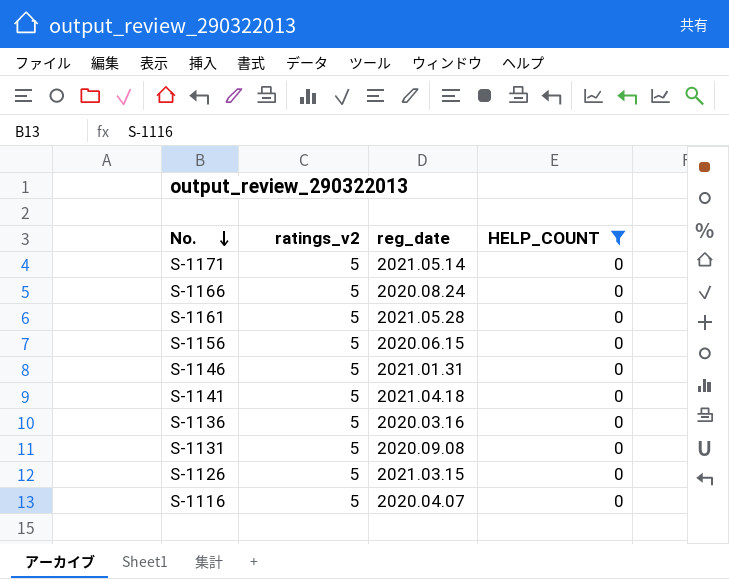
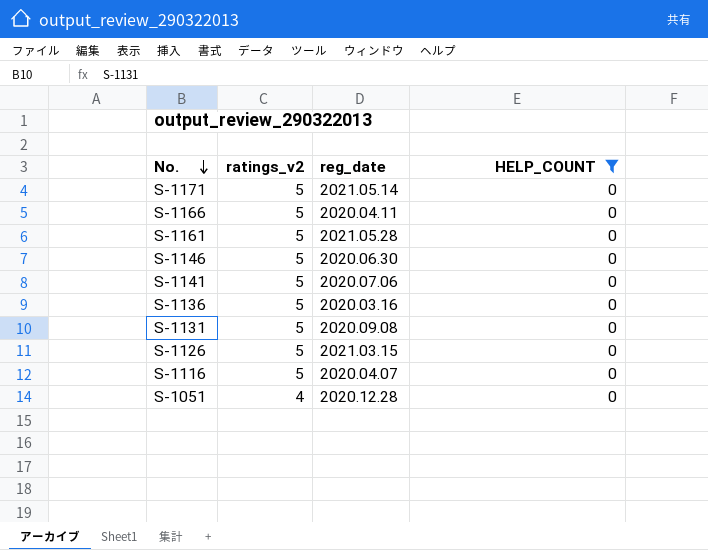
row S-1156: 5 | 2020.06.15 | 0 -> none
S-1166 | reg_date: 2020.08.24 -> 2020.04.11
S-1146 | reg_date: 2021.01.31 -> 2020.06.30
S-1141 | reg_date: 2021.04.18 -> 2020.07.06
row S-1051: none -> 4 | 2020.12.28 | 0

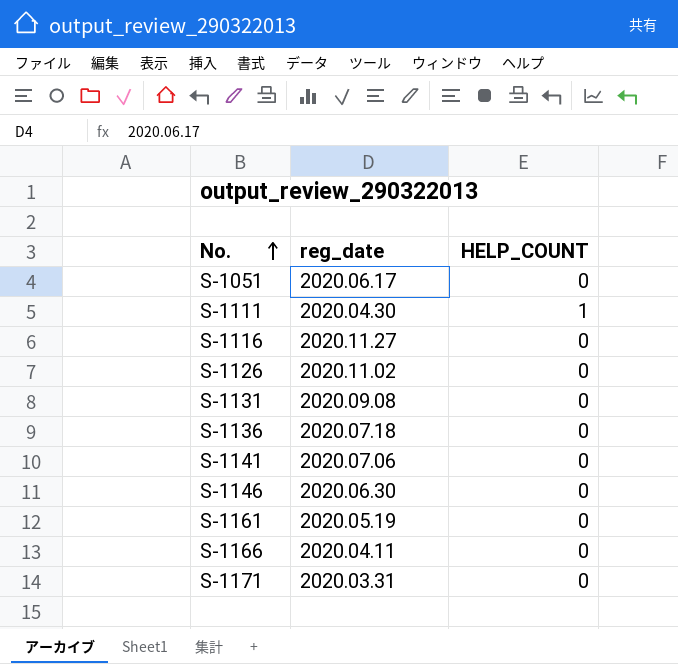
filter: HELP_COUNT = 0 -> none
row order: No. descending -> No. ascending
column ratings_v2 | position: 2 -> none
S-1051 | reg_date: 2020.12.28 -> 2020.06.17
S-1116 | reg_date: 2020.04.07 -> 2020.11.27
S-1126 | reg_date: 2021.03.15 -> 2020.11.02
S-1136 | reg_date: 2020.03.16 -> 2020.07.18
S-1161 | reg_date: 2021.05.28 -> 2020.05.19
S-1171 | reg_date: 2021.05.14 -> 2020.03.31

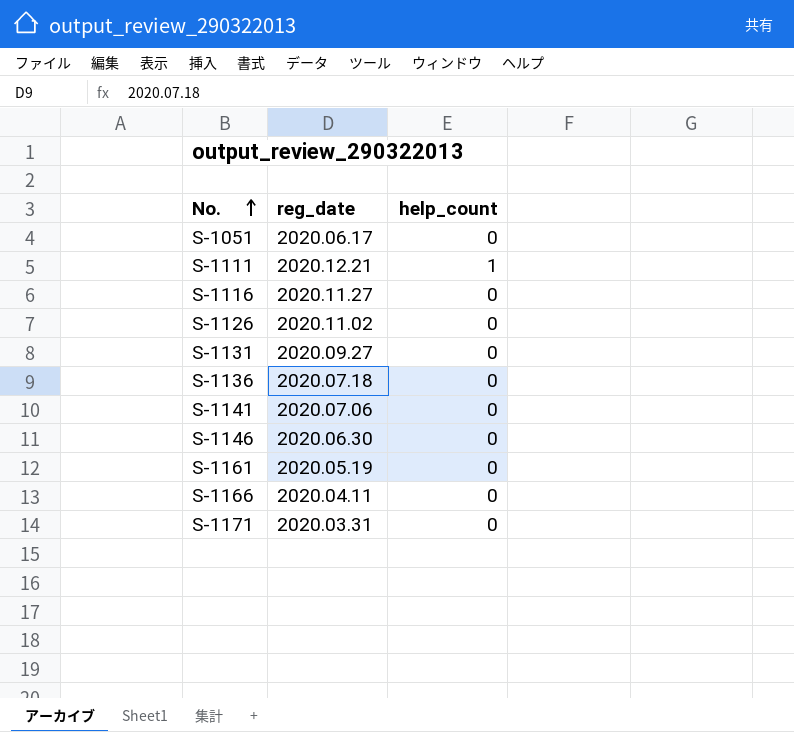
column name: HELP_COUNT -> help_count
S-1111 | reg_date: 2020.04.30 -> 2020.12.21
S-1131 | reg_date: 2020.09.08 -> 2020.09.27

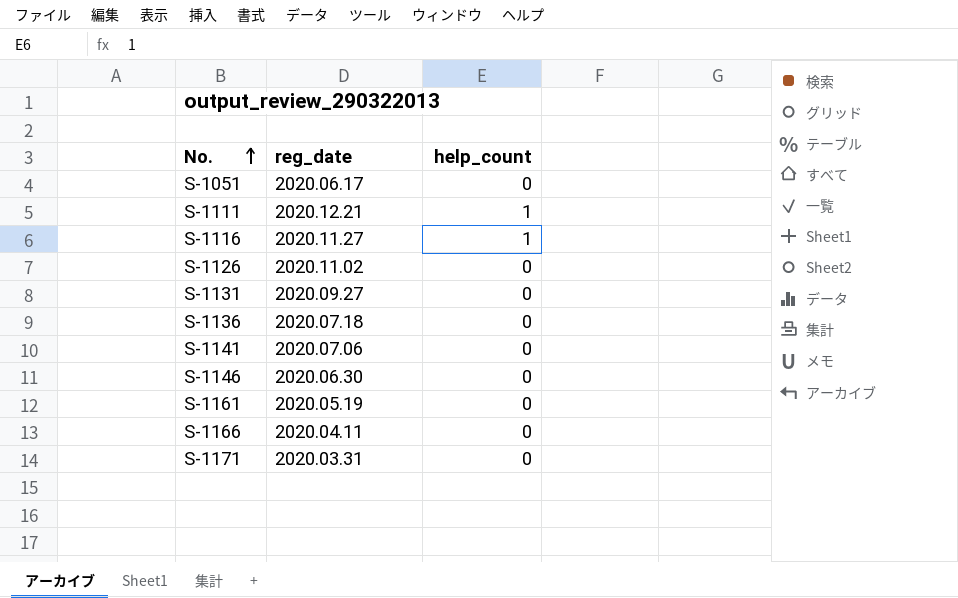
S-1116 | help_count: 0 -> 1

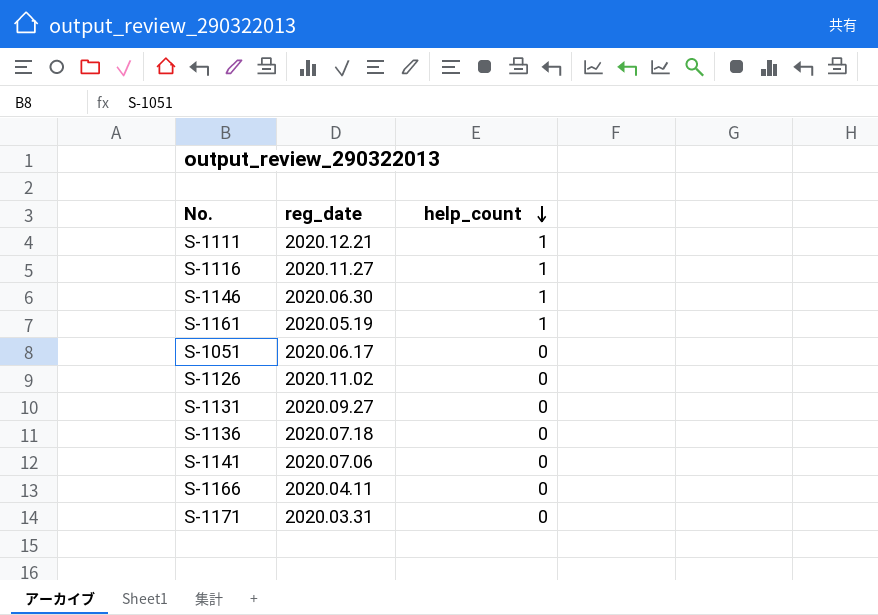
row order: No. ascending -> help_count descending
S-1146 | help_count: 0 -> 1
S-1161 | help_count: 0 -> 1

